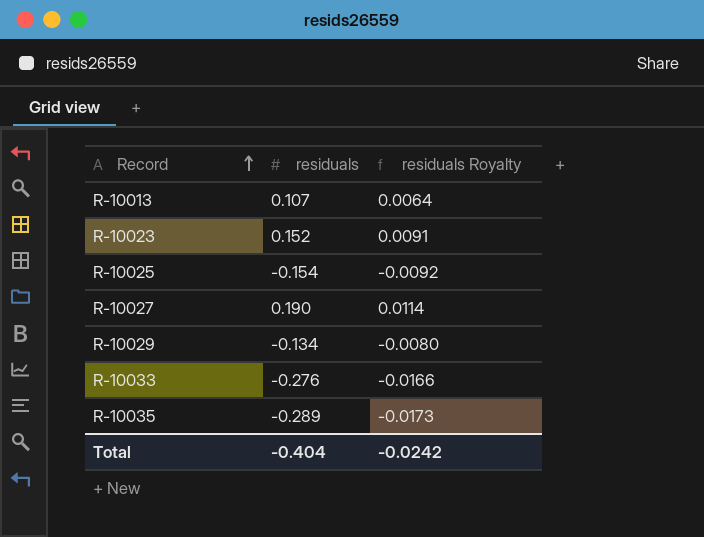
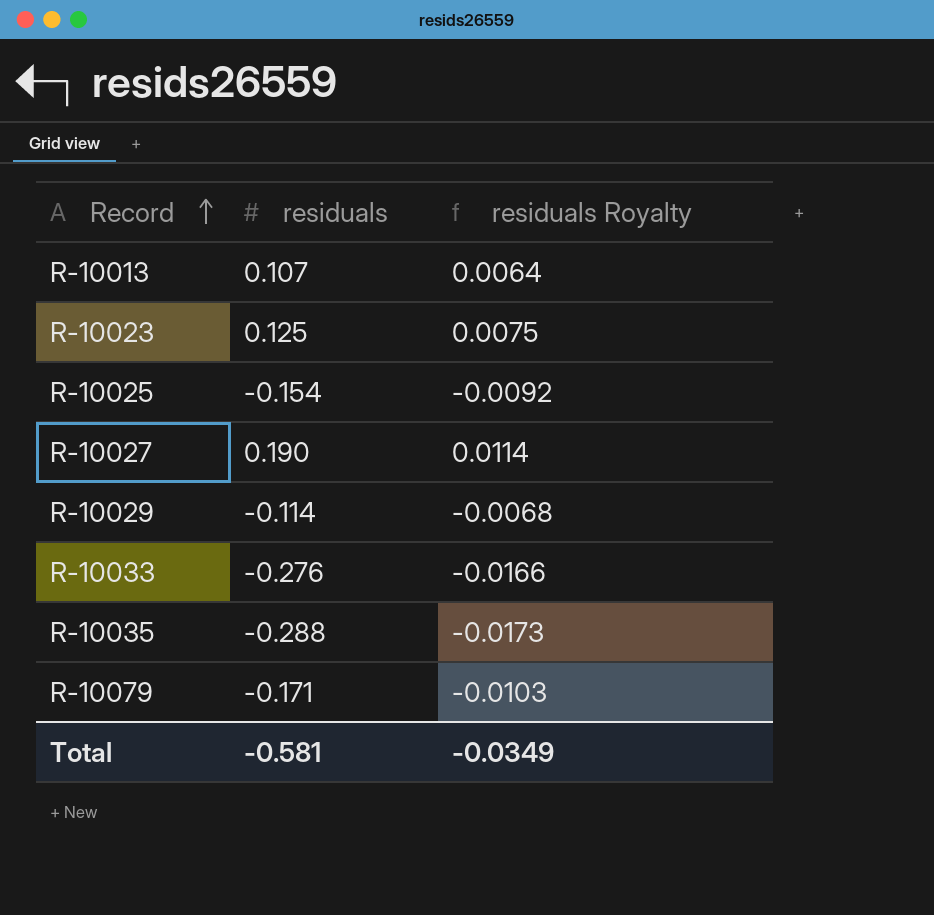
R-10023 | residuals: 0.152 -> 0.125
R-10023 | residuals Royalty: 0.0091 -> 0.0075
R-10029 | residuals: -0.134 -> -0.114
R-10029 | residuals Royalty: -0.0080 -> -0.0068
R-10035 | residuals: -0.289 -> -0.288
row R-10079: none -> -0.171 | -0.0103
Total | residuals: -0.404 -> -0.581
Total | residuals Royalty: -0.0242 -> -0.0349

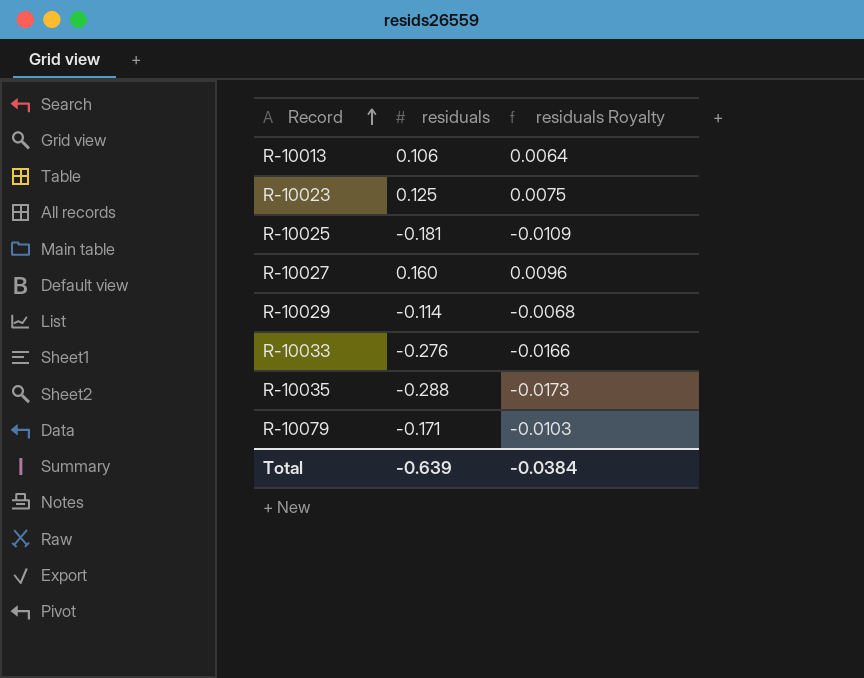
R-10013 | residuals: 0.107 -> 0.106
R-10025 | residuals: -0.154 -> -0.181
R-10025 | residuals Royalty: -0.0092 -> -0.0109
R-10027 | residuals: 0.190 -> 0.160
R-10027 | residuals Royalty: 0.0114 -> 0.0096
Total | residuals: -0.581 -> -0.639
Total | residuals Royalty: -0.0349 -> -0.0384

